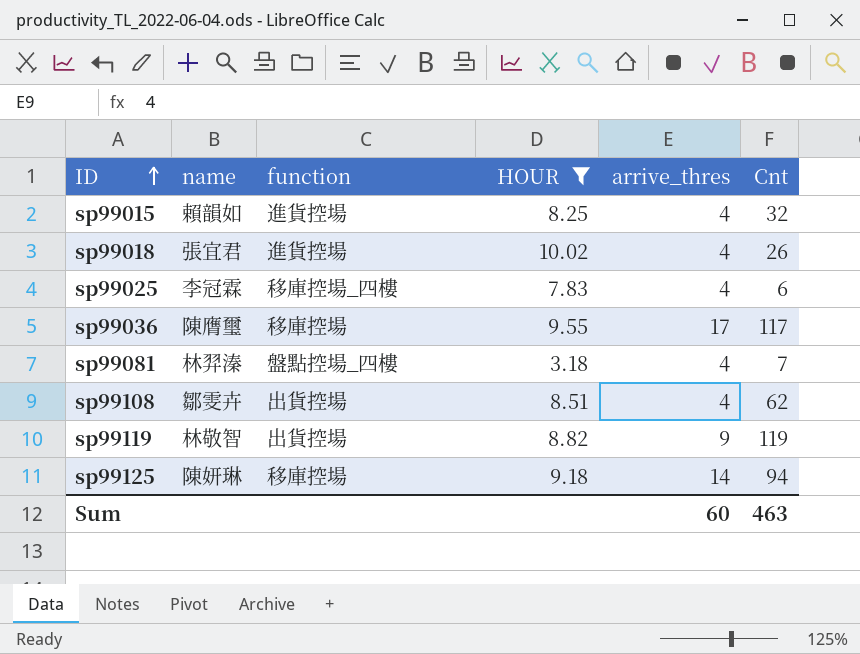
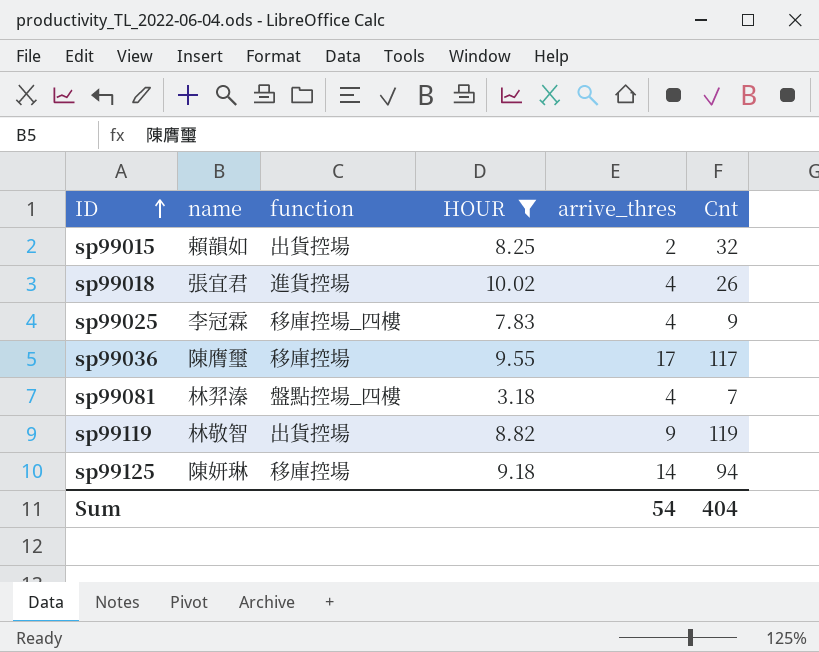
row sp99108: 鄒雯卉 | 出貨控場 | 8.51 | 4 | 62 -> none
sp99015 | function: 進貨控場 -> 出貨控場
sp99015 | arrive_thres: 4 -> 2
sp99025 | Cnt: 6 -> 9
Sum | arrive_thres: 60 -> 54
Sum | Cnt: 463 -> 404

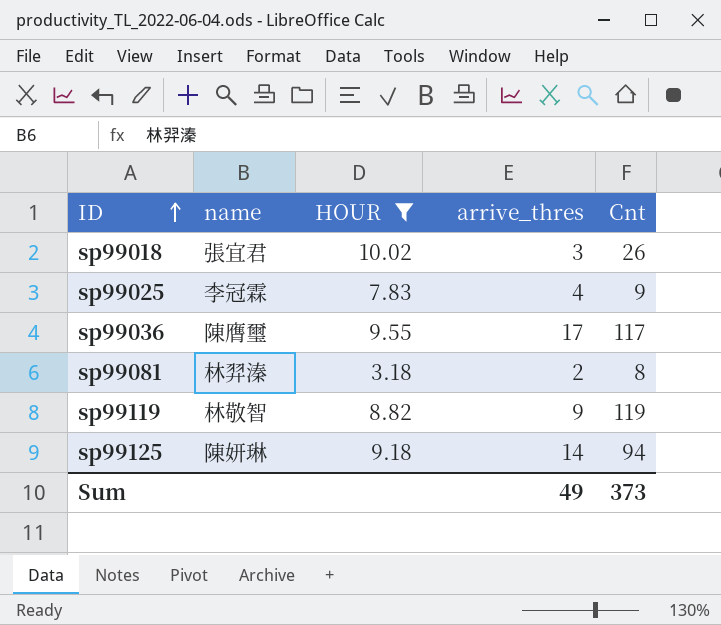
column function | position: 3 -> none
row sp99015: 賴韻如 | 出貨控場 | 8.25 | 2 | 32 -> none
sp99018 | arrive_thres: 4 -> 3
sp99081 | arrive_thres: 4 -> 2
sp99081 | Cnt: 7 -> 8
Sum | arrive_thres: 54 -> 49
Sum | Cnt: 404 -> 373

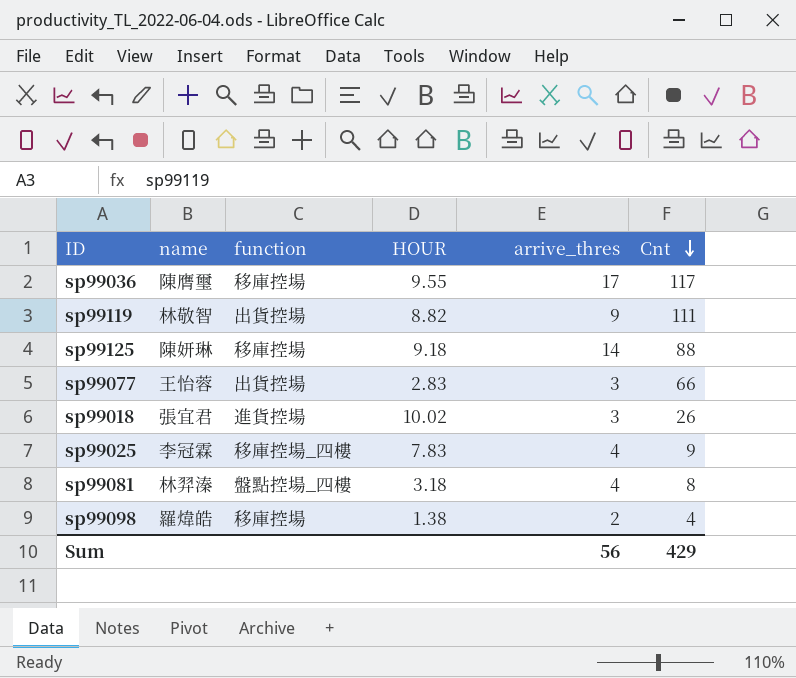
filter: HOUR >= 3.18 -> none
row order: ID ascending -> Cnt descending
column function | position: none -> 3
sp99119 | Cnt: 119 -> 111
sp99125 | Cnt: 94 -> 88
sp99081 | arrive_thres: 2 -> 4
Sum | arrive_thres: 49 -> 56
Sum | Cnt: 373 -> 429

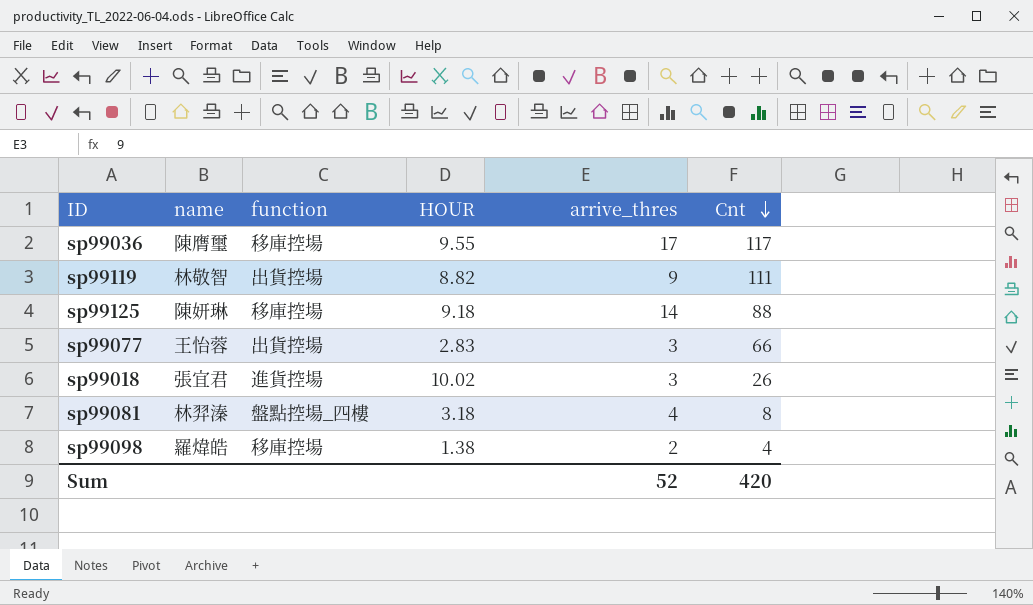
row sp99025: 李冠霖 | 移庫控場_四樓 | 7.83 | 4 | 9 -> none
Sum | arrive_thres: 56 -> 52
Sum | Cnt: 429 -> 420

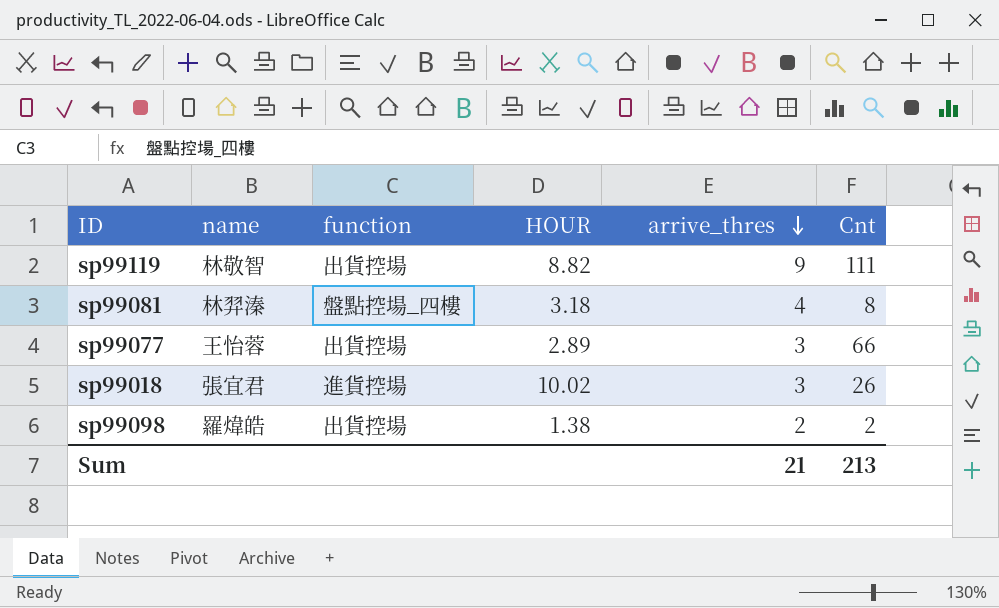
row order: Cnt descending -> arrive_thres descending
row sp99036: 陳膺璽 | 移庫控場 | 9.55 | 17 | 117 -> none
row sp99125: 陳妍琳 | 移庫控場 | 9.18 | 14 | 88 -> none
sp99077 | HOUR: 2.83 -> 2.89
sp99098 | function: 移庫控場 -> 出貨控場
sp99098 | Cnt: 4 -> 2
Sum | arrive_thres: 52 -> 21
Sum | Cnt: 420 -> 213

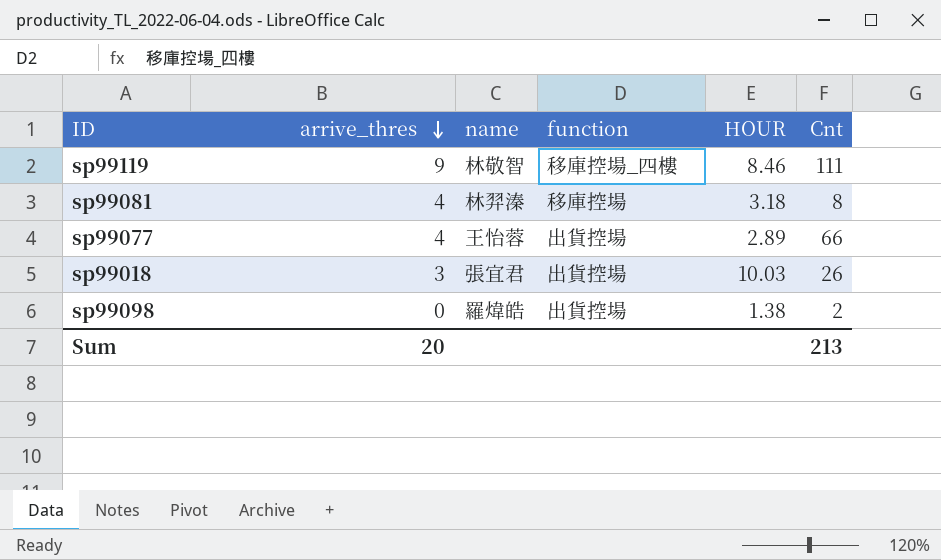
column arrive_thres | position: 5 -> 2
sp99119 | function: 出貨控場 -> 移庫控場_四樓
sp99119 | HOUR: 8.82 -> 8.46
sp99081 | function: 盤點控場_四樓 -> 移庫控場
sp99077 | arrive_thres: 3 -> 4
sp99018 | function: 進貨控場 -> 出貨控場
sp99018 | HOUR: 10.02 -> 10.03
sp99098 | arrive_thres: 2 -> 0
Sum | arrive_thres: 21 -> 20

